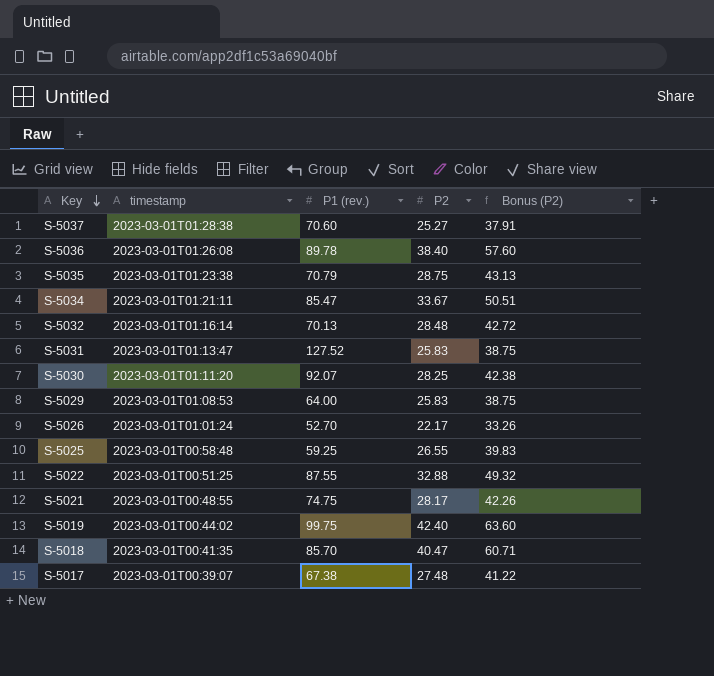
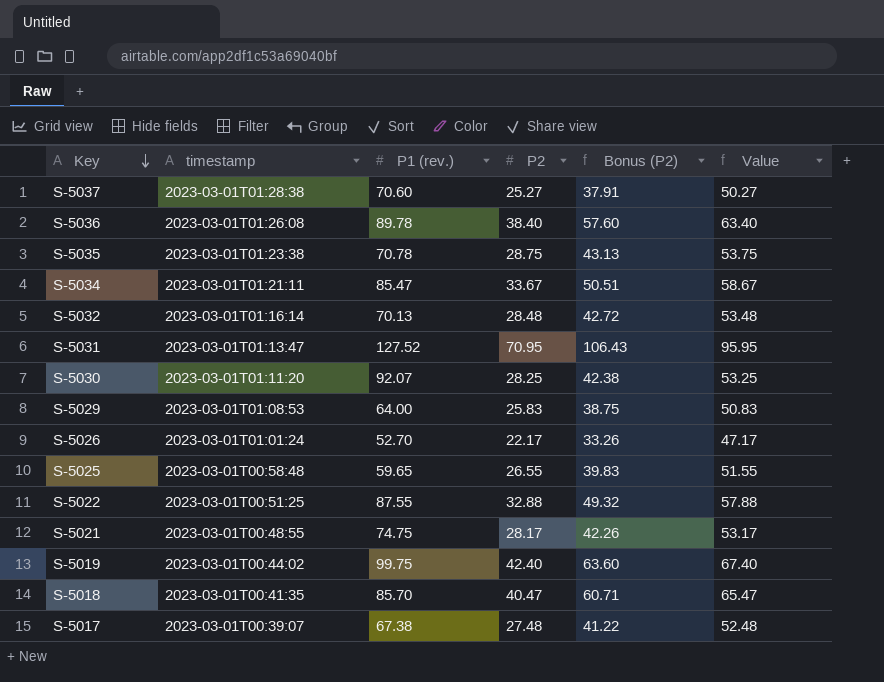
column Value | formula: none -> [P2] + 25
S-5035 | P1 (rev.): 70.79 -> 70.78
S-5031 | P2: 25.83 -> 70.95
S-5031 | Bonus (P2): 38.75 -> 106.43
S-5025 | P1 (rev.): 59.25 -> 59.65

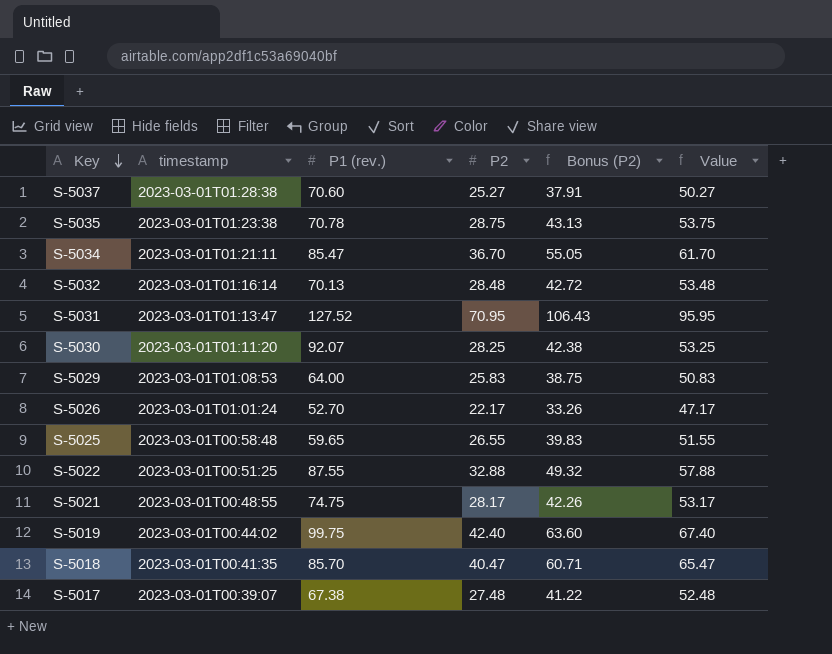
row S-5036: 2023-03-01T01:26:08 | 89.78 | 38.40 | 57.60 | 63.40 -> none
S-5034 | P2: 33.67 -> 36.70
S-5034 | Bonus (P2): 50.51 -> 55.05
S-5034 | Value: 58.67 -> 61.70

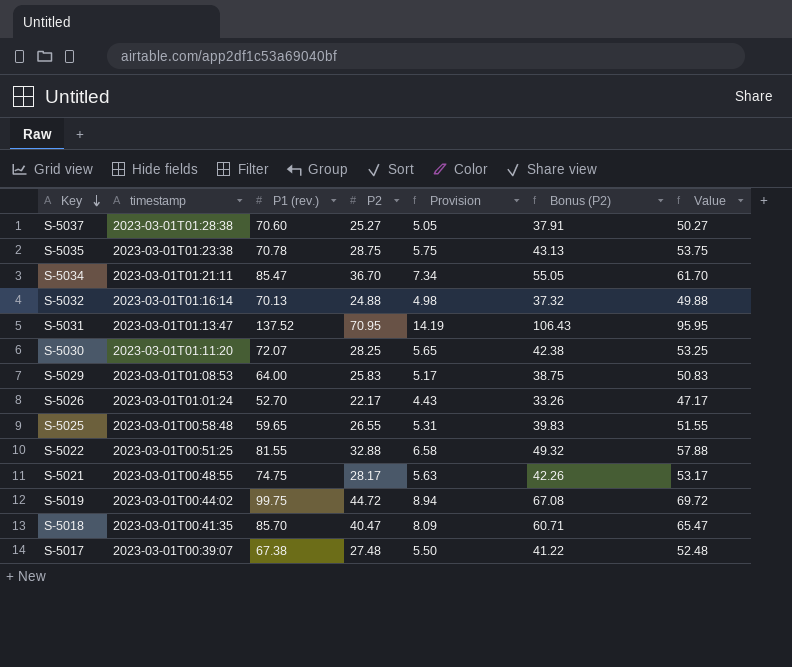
column Provision | formula: none -> [P2] * 0.2
S-5032 | P2: 28.48 -> 24.88
S-5032 | Bonus (P2): 42.72 -> 37.32
S-5032 | Value: 53.48 -> 49.88
S-5031 | P1 (rev.): 127.52 -> 137.52
S-5030 | P1 (rev.): 92.07 -> 72.07
S-5022 | P1 (rev.): 87.55 -> 81.55
S-5019 | P2: 42.40 -> 44.72
S-5019 | Bonus (P2): 63.60 -> 67.08
S-5019 | Value: 67.40 -> 69.72

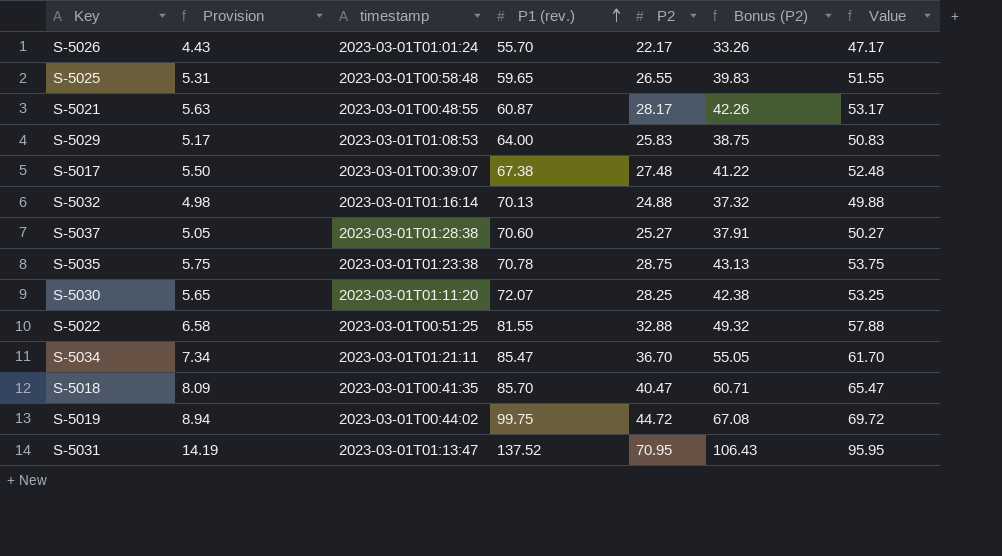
row order: Key descending -> P1 (rev.) ascending
column Provision | position: 5 -> 2
S-5026 | P1 (rev.): 52.70 -> 55.70
S-5021 | P1 (rev.): 74.75 -> 60.87

